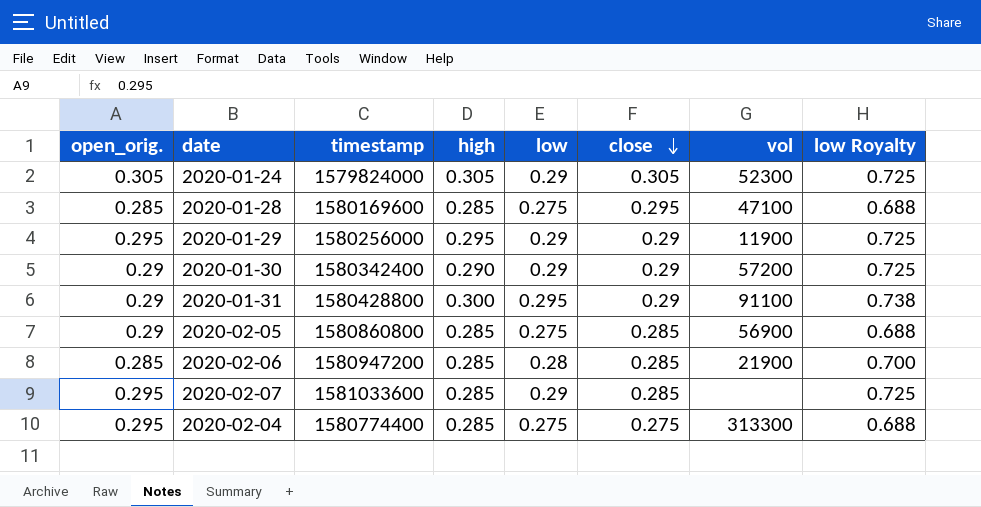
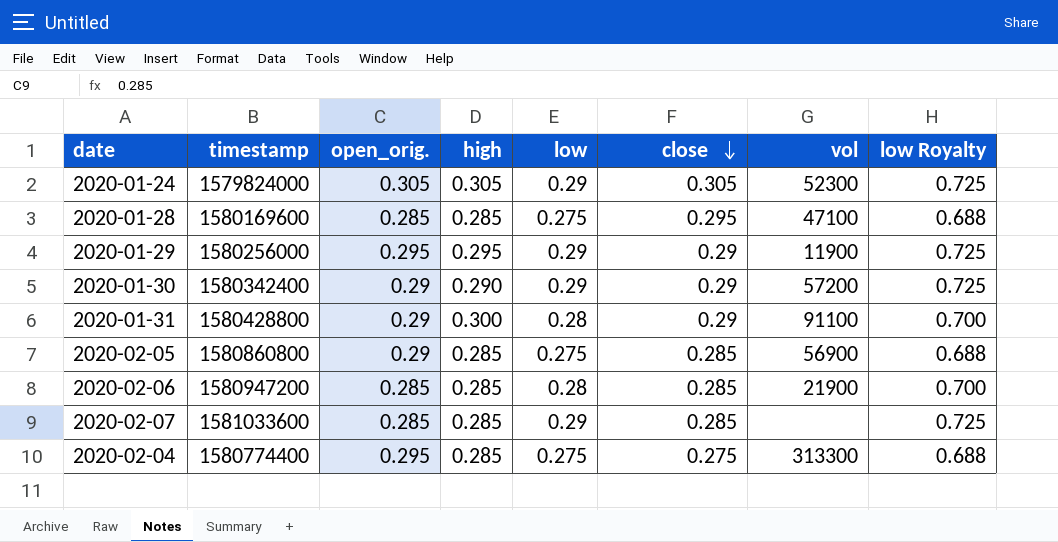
column open_orig. | position: 1 -> 3
2020-01-31 | low: 0.295 -> 0.28
2020-01-31 | low Royalty: 0.738 -> 0.700
2020-02-07 | open_orig.: 0.295 -> 0.285

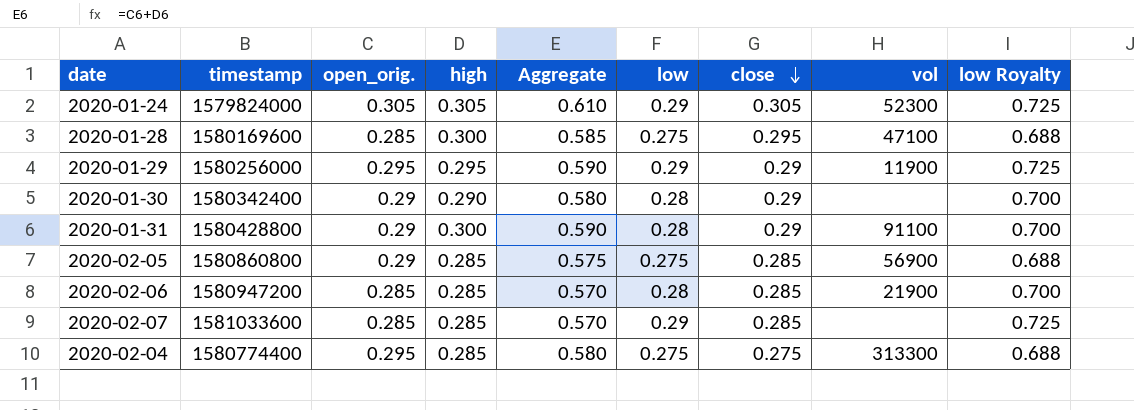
column Aggregate | formula: none -> [open_orig.] + [high]
2020-01-28 | high: 0.285 -> 0.300
2020-01-30 | low: 0.29 -> 0.28
2020-01-30 | vol: 57200 -> none
2020-01-30 | low Royalty: 0.725 -> 0.700

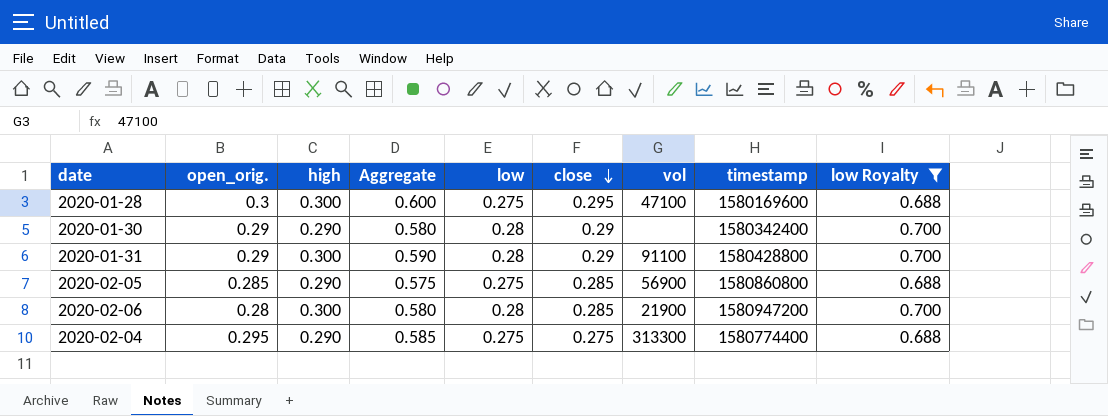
filter: none -> low Royalty != 0.725
column timestamp | position: 2 -> 8
2020-01-28 | open_orig.: 0.285 -> 0.3
2020-01-28 | Aggregate: 0.585 -> 0.600
2020-02-05 | open_orig.: 0.29 -> 0.285
2020-02-05 | high: 0.285 -> 0.290
2020-02-06 | open_orig.: 0.285 -> 0.28
2020-02-06 | high: 0.285 -> 0.300
2020-02-06 | Aggregate: 0.570 -> 0.580
2020-02-04 | high: 0.285 -> 0.290
2020-02-04 | Aggregate: 0.580 -> 0.585

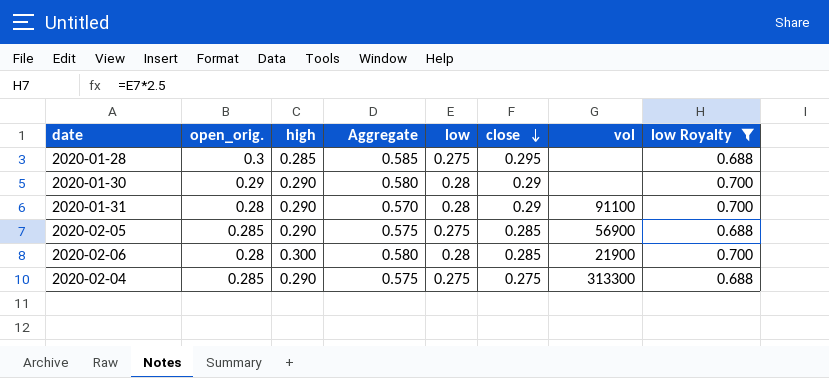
column timestamp | position: 8 -> none
2020-01-28 | high: 0.300 -> 0.285
2020-01-28 | Aggregate: 0.600 -> 0.585
2020-01-28 | vol: 47100 -> none
2020-01-31 | open_orig.: 0.29 -> 0.28
2020-01-31 | high: 0.300 -> 0.290
2020-01-31 | Aggregate: 0.590 -> 0.570
2020-02-04 | open_orig.: 0.295 -> 0.285
2020-02-04 | Aggregate: 0.585 -> 0.575

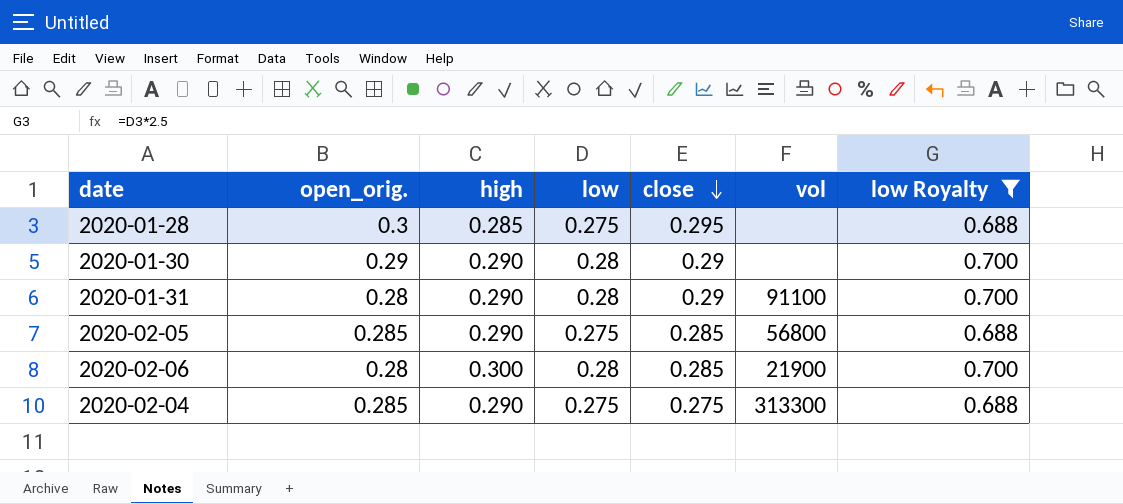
column Aggregate | formula: [open_orig.] + [high] -> none
2020-02-05 | vol: 56900 -> 56800

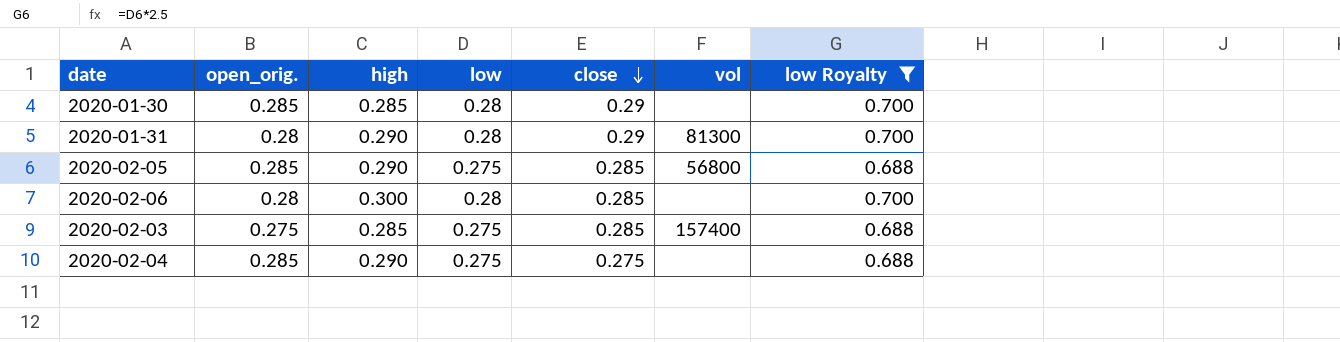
row 2020-01-28: 0.3 | 0.285 | 0.275 | 0.295 | none | 0.688 -> none
2020-01-30 | open_orig.: 0.29 -> 0.285
2020-01-30 | high: 0.290 -> 0.285
2020-01-31 | vol: 91100 -> 81300
2020-02-06 | vol: 21900 -> none
row 2020-02-03: none -> 0.275 | 0.285 | 0.275 | 0.285 | 157400 | 0.688
2020-02-04 | vol: 313300 -> none

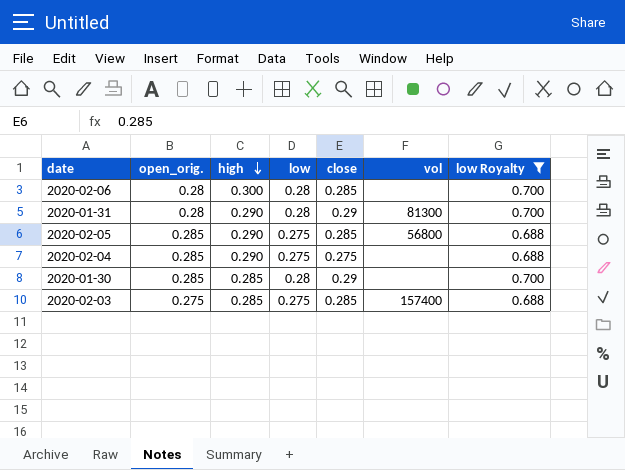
row order: close descending -> high descending

